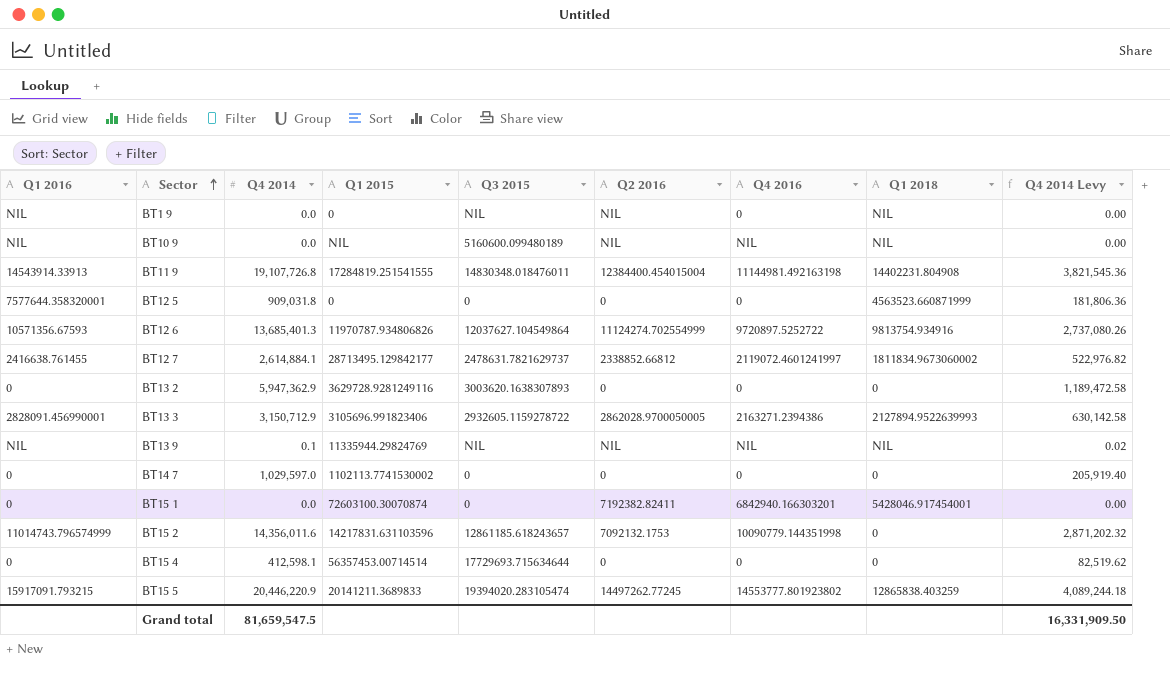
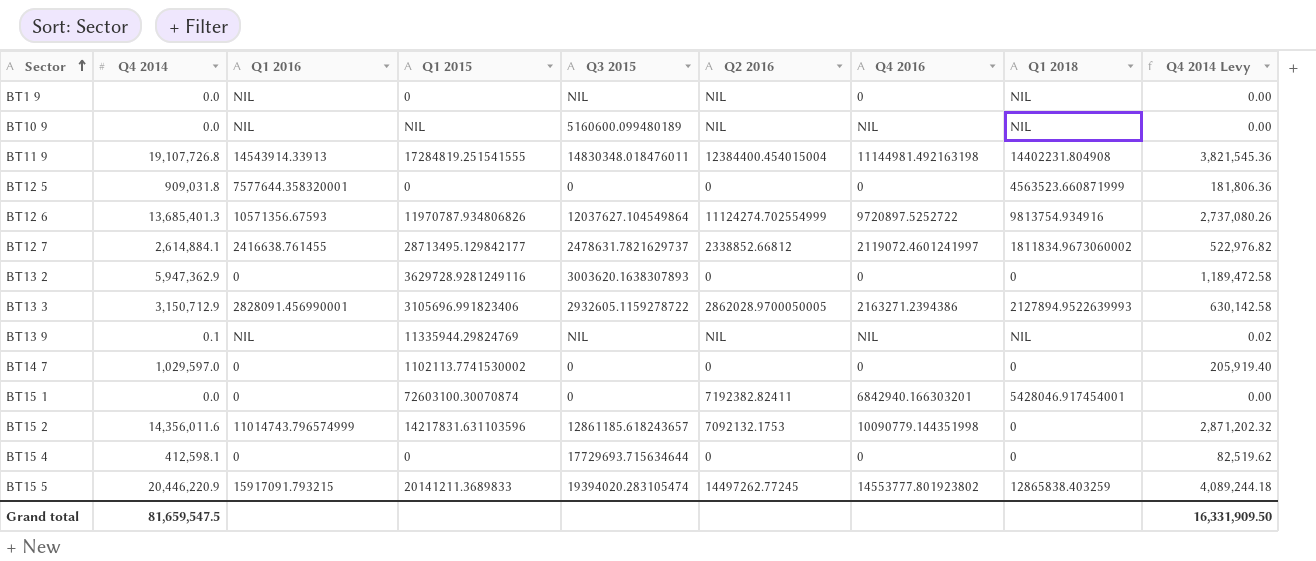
column Q1 2016 | position: 1 -> 3
BT15 4 | Q1 2015: 56357453.00714514 -> 0

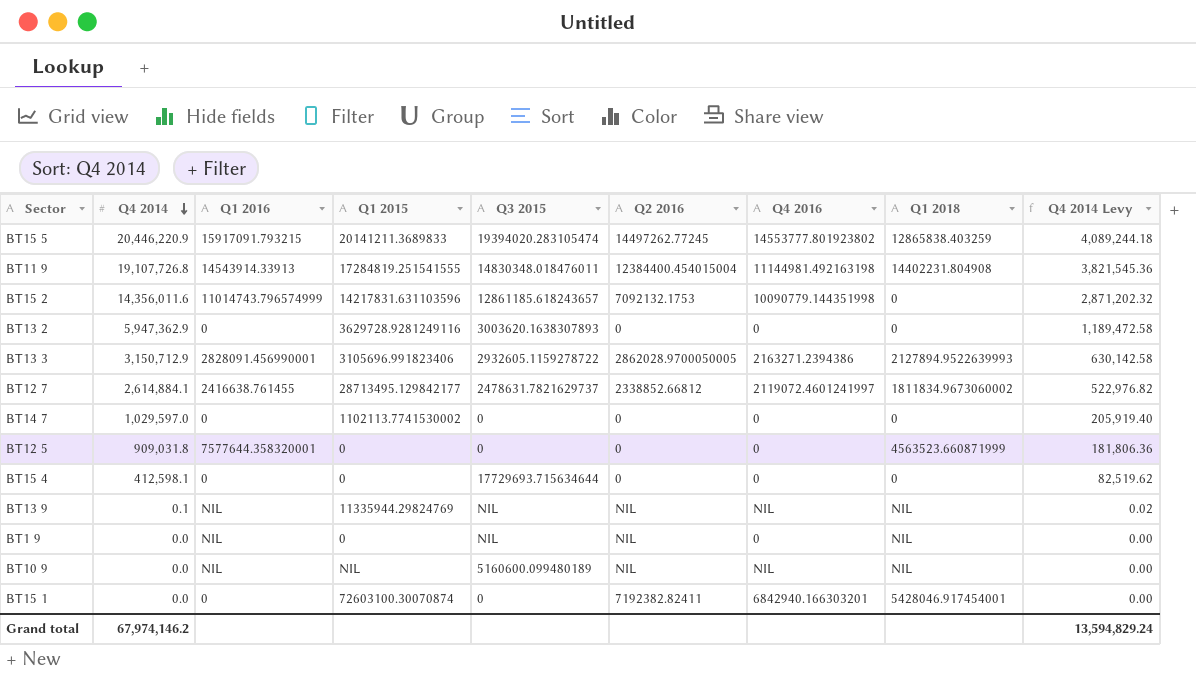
row order: Sector ascending -> Q4 2014 descending
row BT12 6: 13,685,401.3 | 10571356.67593 | 11970787.934806826 | 12037627.104549864 | 11124274.702554999 | 9720897.5252722 | 9813754.934916 | 2,737,080.26 -> none
Grand total | Q4 2014: 81,659,547.5 -> 67,974,146.2
Grand total | Q4 2014 Levy: 16,331,909.50 -> 13,594,829.24

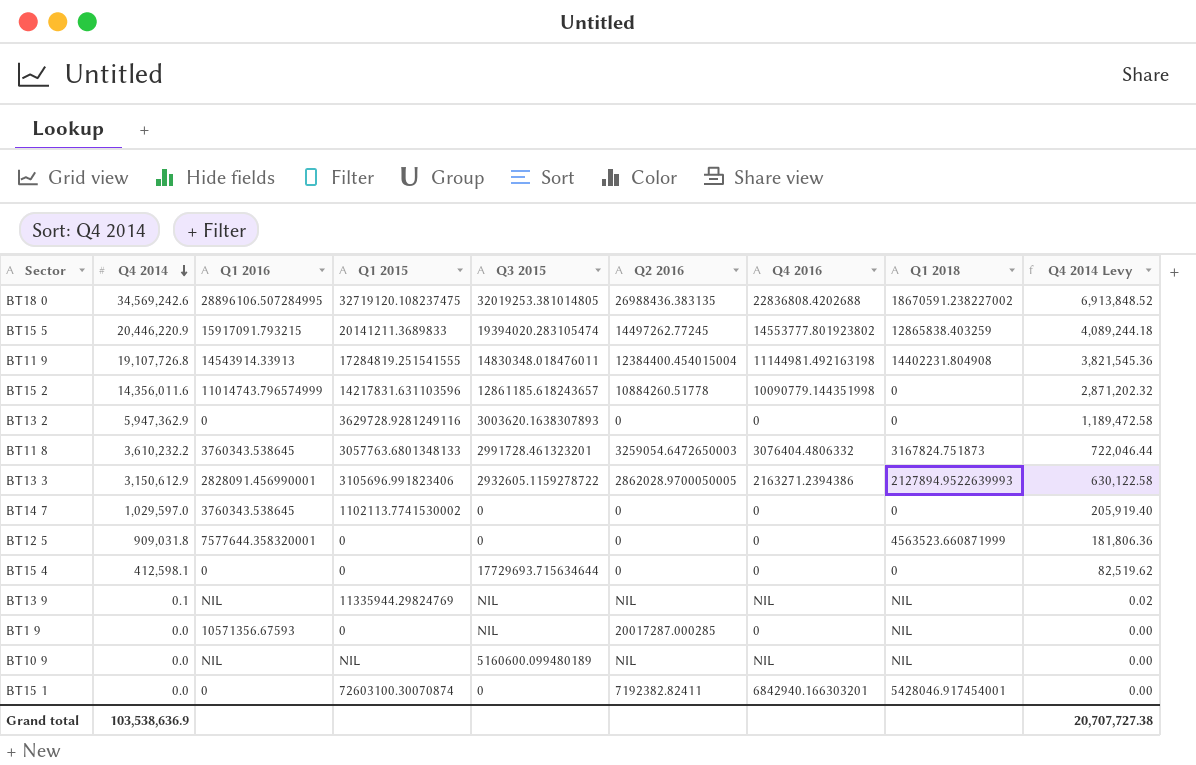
row BT12 7: 2,614,884.1 | 2416638.761455 | 28713495.129842177 | 2478631.7821629737 | 2338852.66812 | 2119072.4601241997 | 1811834.9673060002 | 522,976.82 -> none
row BT18 0: none -> 34,569,242.6 | 28896106.507284995 | 32719120.108237475 | 32019253.381014805 | 26988436.383135 | 22836808.4202688 | 18670591.238227002 | 6,913,848.52
BT15 2 | Q2 2016: 7092132.1753 -> 10884260.51778
row BT11 8: none -> 3,610,232.2 | 3760343.538645 | 3057763.6801348133 | 2991728.461323201 | 3259054.6472650003 | 3076404.4806332 | 3167824.751873 | 722,046.44
BT13 3 | Q4 2014: 3,150,712.9 -> 3,150,612.9
BT13 3 | Q4 2014 Levy: 630,142.58 -> 630,122.58
BT14 7 | Q1 2016: 0 -> 3760343.538645
BT1 9 | Q1 2016: NIL -> 10571356.67593
BT1 9 | Q2 2016: NIL -> 20017287.000285
Grand total | Q4 2014: 67,974,146.2 -> 103,538,636.9
Grand total | Q4 2014 Levy: 13,594,829.24 -> 20,707,727.38

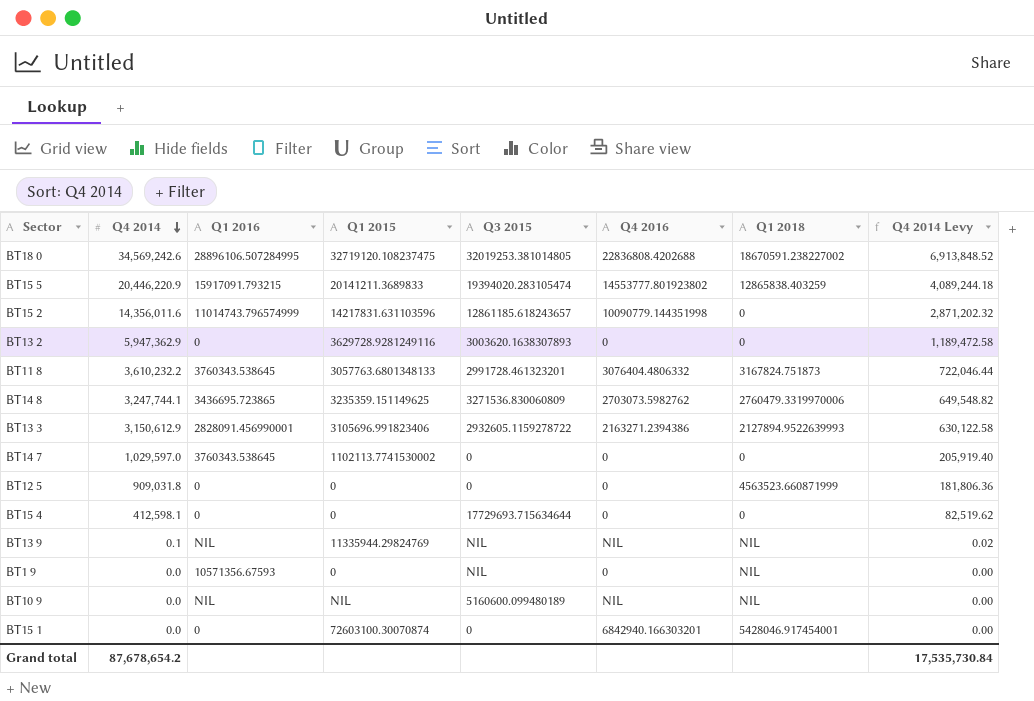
column Q2 2016 | position: 6 -> none
row BT11 9: 19,107,726.8 | 14543914.33913 | 17284819.251541555 | 14830348.018476011 | 12384400.454015004 | 11144981.492163198 | 14402231.804908 | 3,821,545.36 -> none
row BT14 8: none -> 3,247,744.1 | 3436695.723865 | 3235359.151149625 | 3271536.830060809 | 2703073.5982762 | 2760479.3319970006 | 649,548.82
BT12 5 | Q1 2016: 7577644.358320001 -> 0
Grand total | Q4 2014: 103,538,636.9 -> 87,678,654.2
Grand total | Q4 2014 Levy: 20,707,727.38 -> 17,535,730.84

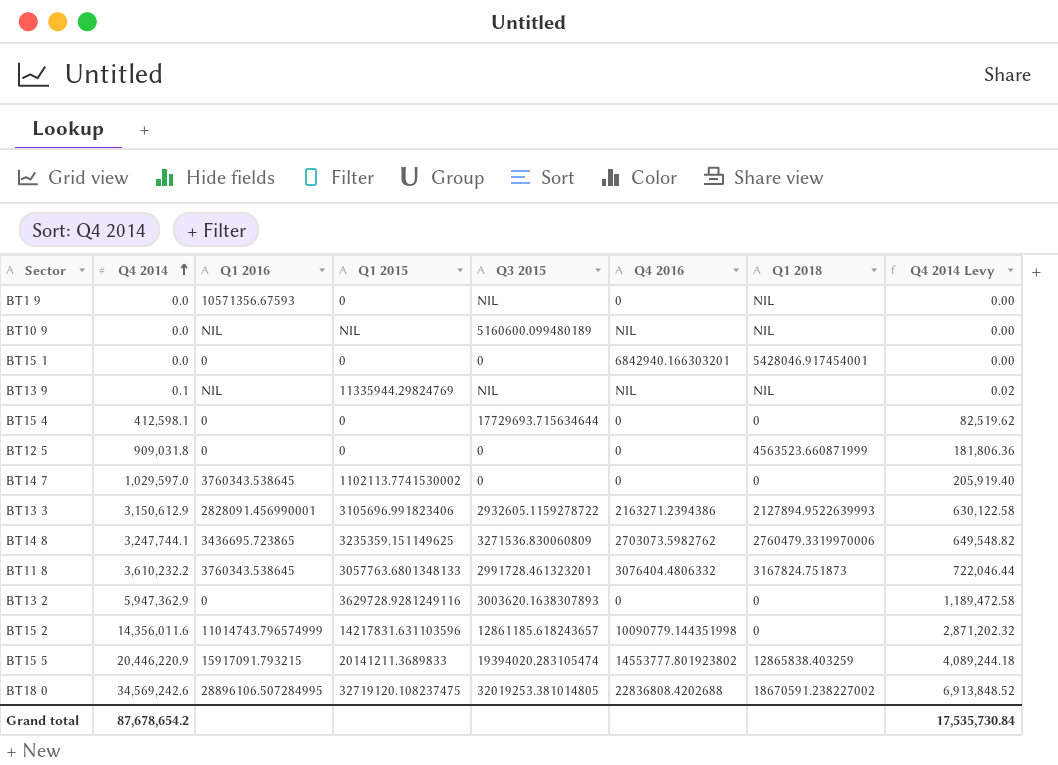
row order: Q4 2014 descending -> Q4 2014 ascending
BT15 1 | Q1 2015: 72603100.30070874 -> 0

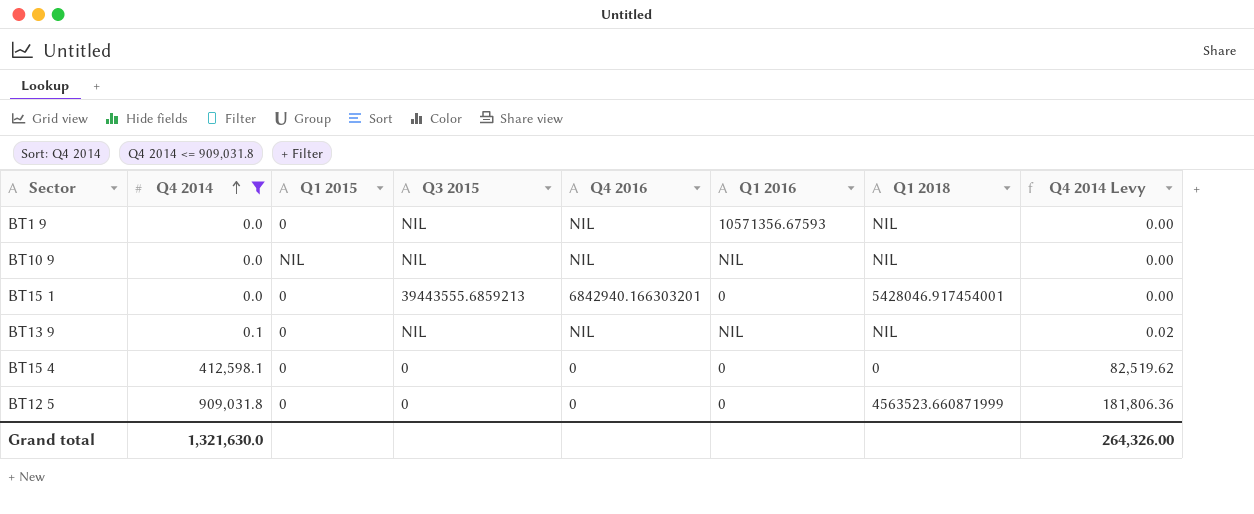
filter: none -> Q4 2014 <= 909,031.8
column Q1 2016 | position: 3 -> 6
BT1 9 | Q4 2016: 0 -> NIL
BT10 9 | Q3 2015: 5160600.099480189 -> NIL
BT15 1 | Q3 2015: 0 -> 39443555.6859213
BT13 9 | Q1 2015: 11335944.29824769 -> 0
BT15 4 | Q3 2015: 17729693.715634644 -> 0
Grand total | Q4 2014: 87,678,654.2 -> 1,321,630.0
Grand total | Q4 2014 Levy: 17,535,730.84 -> 264,326.00

